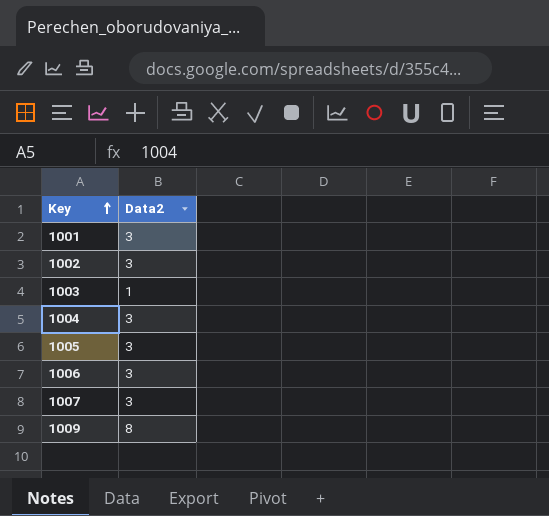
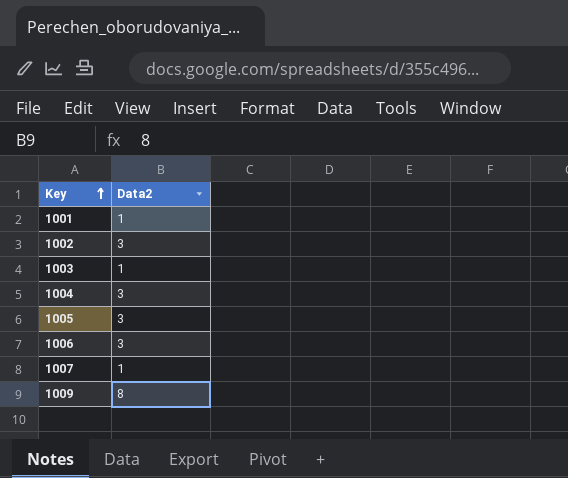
1001 | Data2: 3 -> 1
1007 | Data2: 3 -> 1

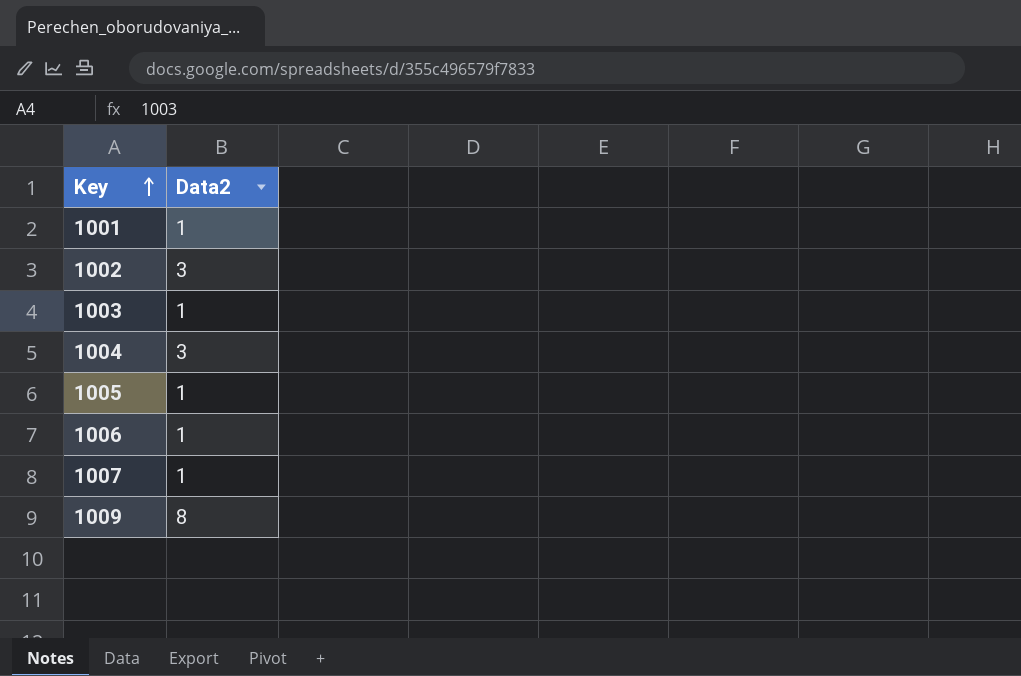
1005 | Data2: 3 -> 1
1006 | Data2: 3 -> 1

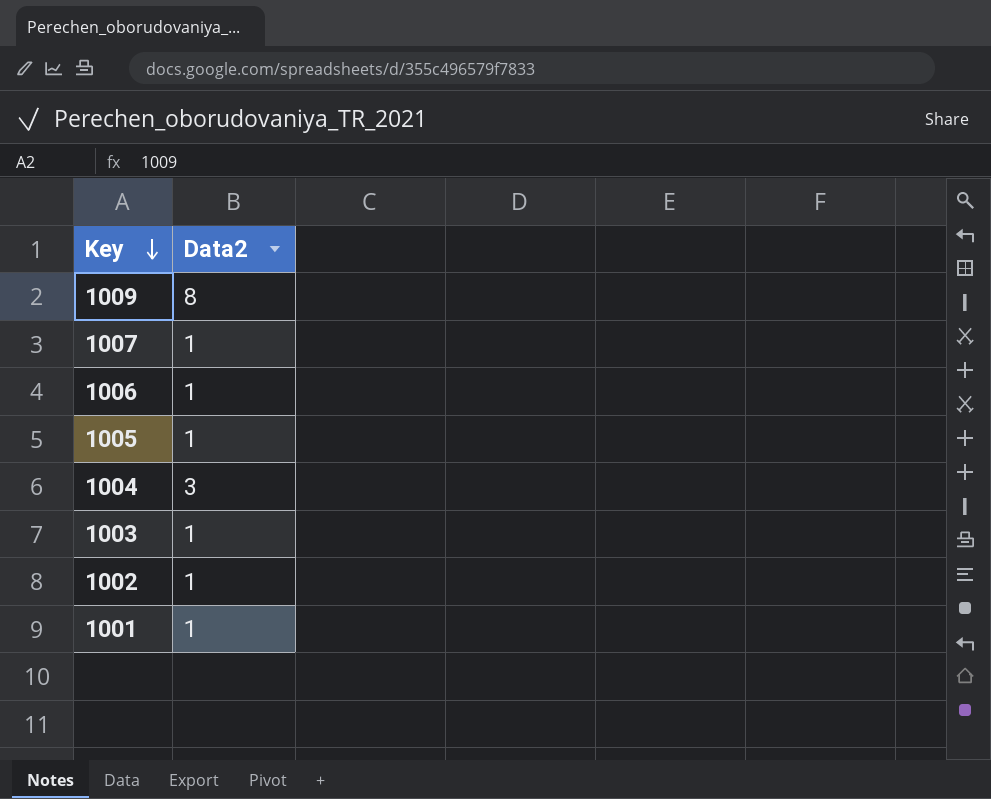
row order: Key ascending -> Key descending
1002 | Data2: 3 -> 1

